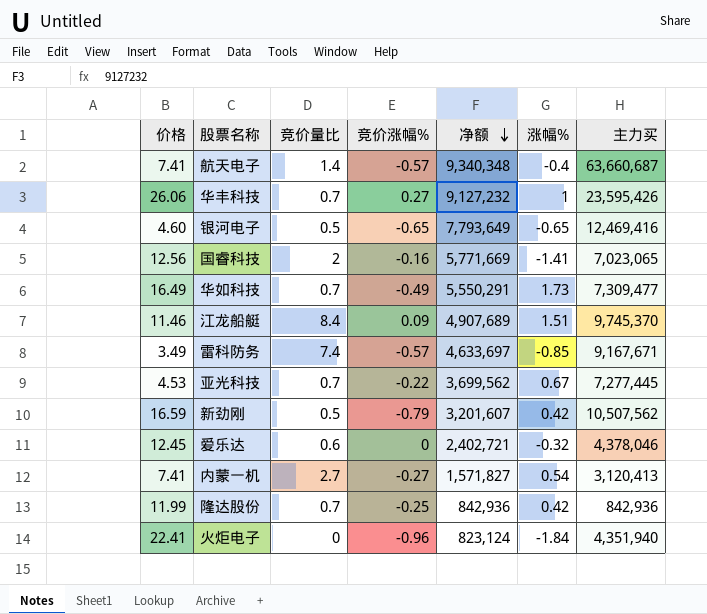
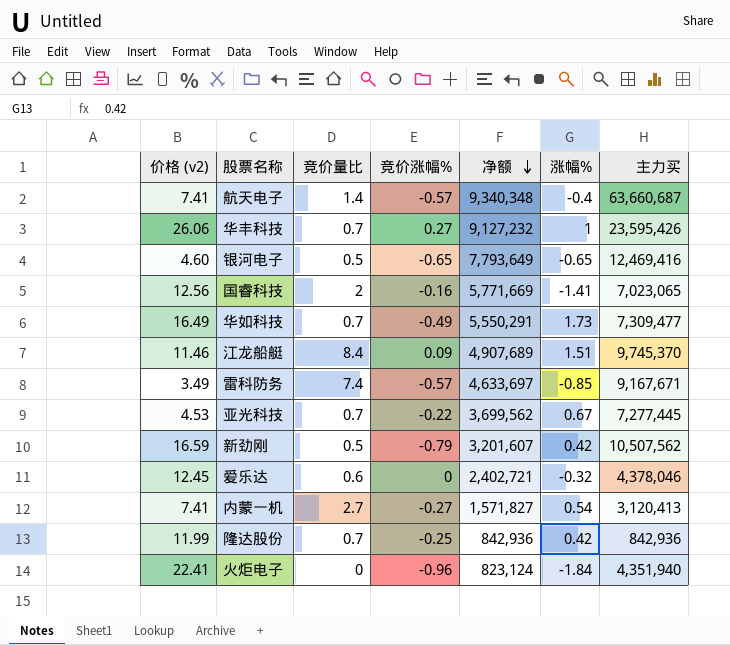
column name: 价格 -> 价格 (v2)

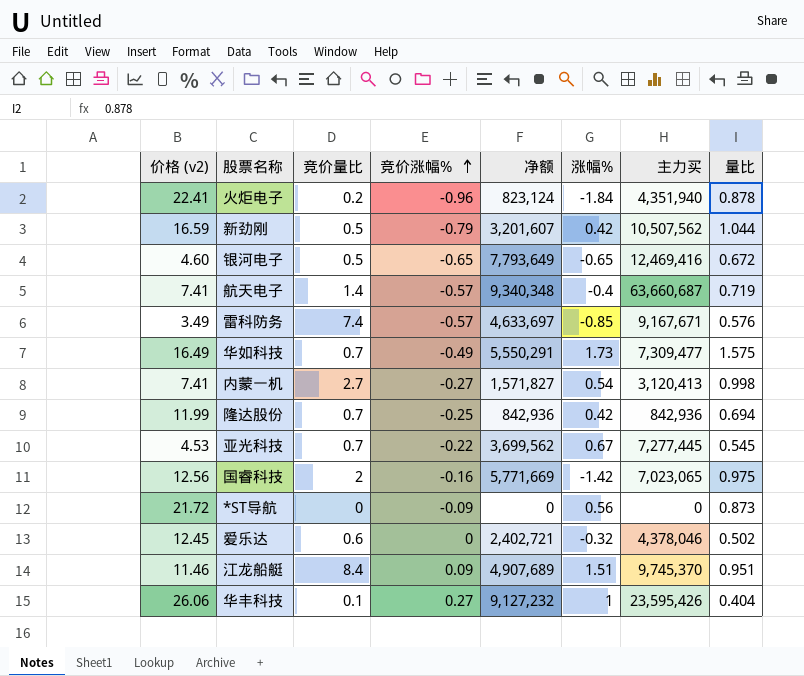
row order: 净额 descending -> 竞价涨幅% ascending
column 量比 | position: none -> 8
火炬电子 | 竞价量比: 0 -> 0.2
国睿科技 | 涨幅%: -1.41 -> -1.42
row *ST导航: none -> 21.72 | 0 | -0.09 | 0 | 0.56 | 0 | 0.873
华丰科技 | 竞价量比: 0.7 -> 0.1

